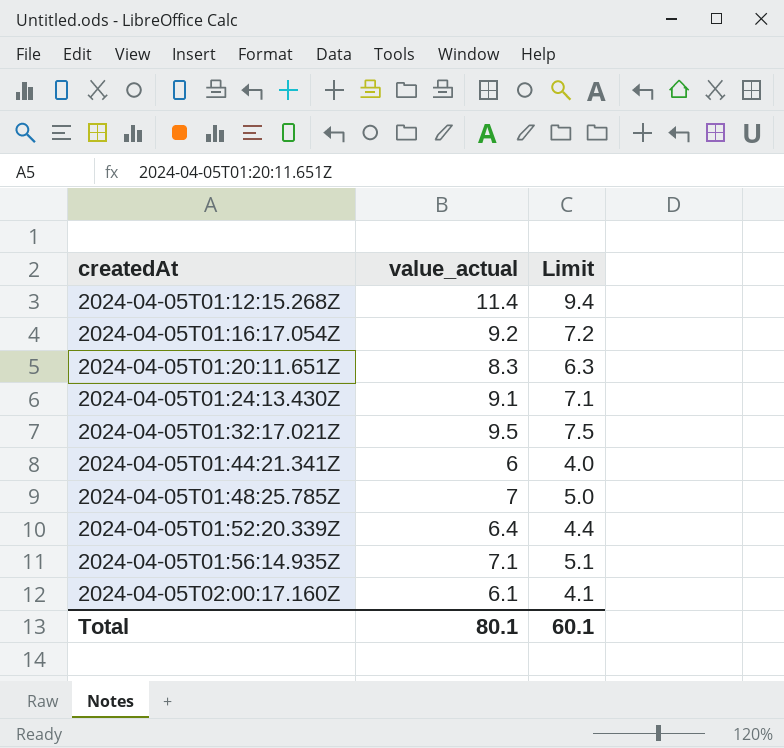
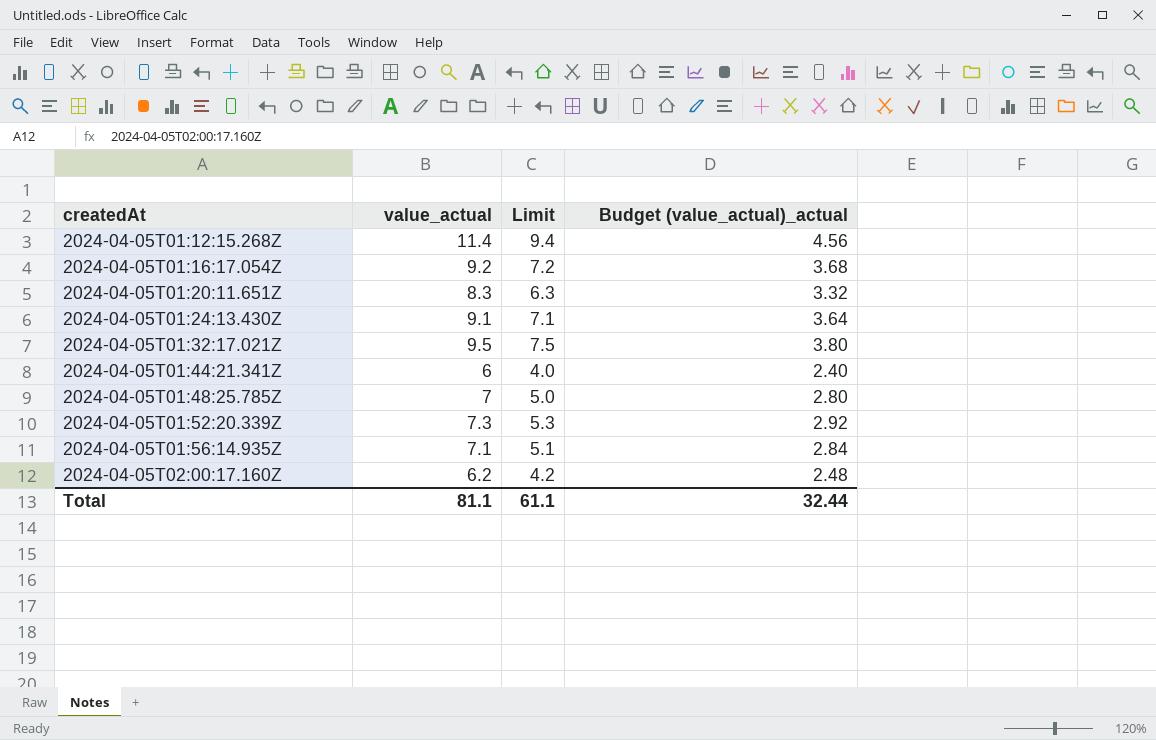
column Budget (value_actual)_actual | formula: none -> [value_actual] * 0.4
2024-04-05T01:52:20.339Z | value_actual: 6.4 -> 7.3
2024-04-05T01:52:20.339Z | Limit: 4.4 -> 5.3
2024-04-05T02:00:17.160Z | value_actual: 6.1 -> 6.2
2024-04-05T02:00:17.160Z | Limit: 4.1 -> 4.2
Total | value_actual: 80.1 -> 81.1
Total | Limit: 60.1 -> 61.1

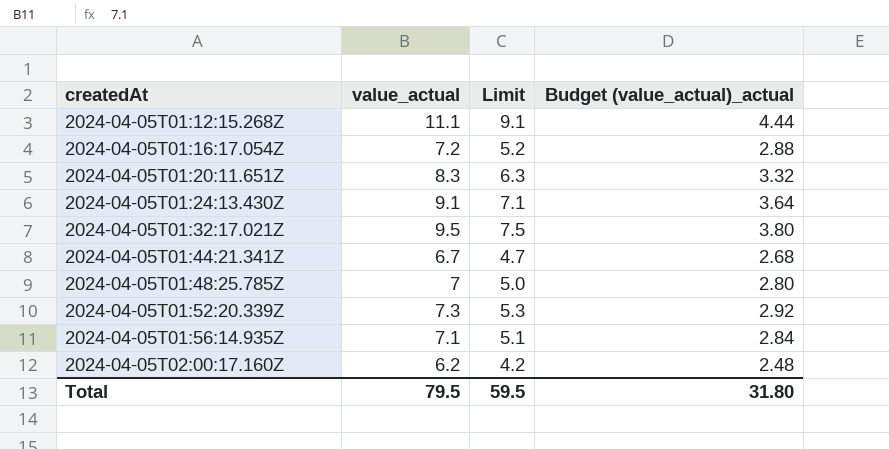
2024-04-05T01:12:15.268Z | value_actual: 11.4 -> 11.1
2024-04-05T01:12:15.268Z | Limit: 9.4 -> 9.1
2024-04-05T01:12:15.268Z | Budget (value_actual)_actual: 4.56 -> 4.44
2024-04-05T01:16:17.054Z | value_actual: 9.2 -> 7.2
2024-04-05T01:16:17.054Z | Limit: 7.2 -> 5.2
2024-04-05T01:16:17.054Z | Budget (value_actual)_actual: 3.68 -> 2.88
2024-04-05T01:44:21.341Z | value_actual: 6 -> 6.7
2024-04-05T01:44:21.341Z | Limit: 4.0 -> 4.7
2024-04-05T01:44:21.341Z | Budget (value_actual)_actual: 2.40 -> 2.68
Total | value_actual: 81.1 -> 79.5
Total | Limit: 61.1 -> 59.5
Total | Budget (value_actual)_actual: 32.44 -> 31.80

